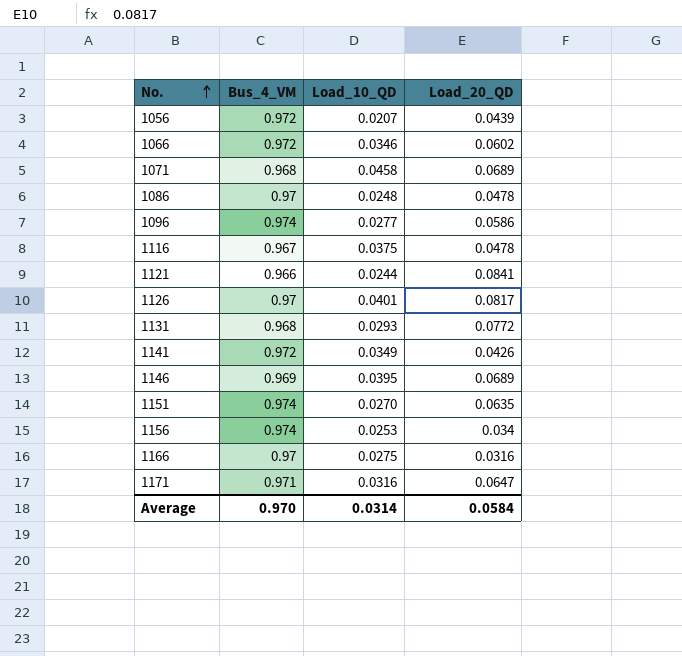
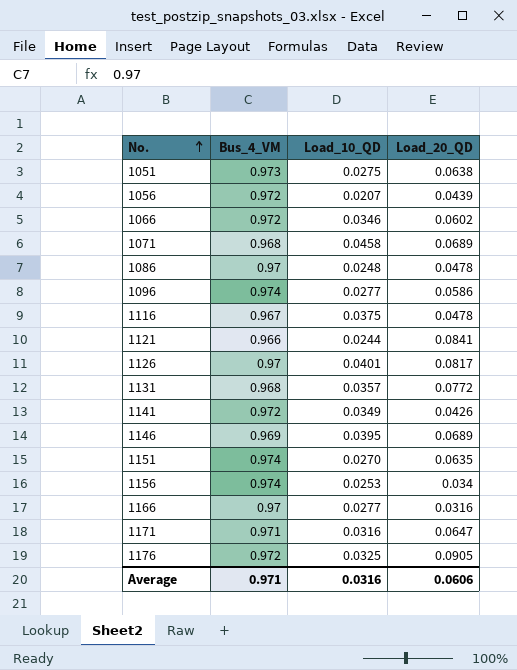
row 1051: none -> 0.973 | 0.0275 | 0.0638
1131 | Load_10_QD: 0.0293 -> 0.0357
1166 | Load_10_QD: 0.0275 -> 0.0277
row 1176: none -> 0.972 | 0.0325 | 0.0905
Average | Bus_4_VM: 0.970 -> 0.971
Average | Load_10_QD: 0.0314 -> 0.0316
Average | Load_20_QD: 0.0584 -> 0.0606

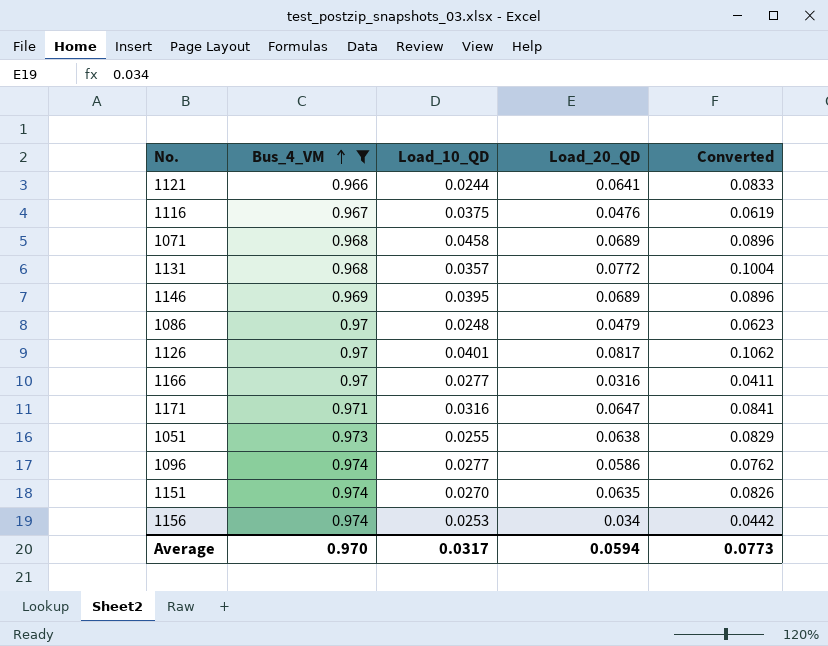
filter: none -> Bus_4_VM != 0.972
row order: No. ascending -> Bus_4_VM ascending
column Converted | formula: none -> [Load_20_QD] * 1.3
1121 | Load_20_QD: 0.0841 -> 0.0641
1116 | Load_20_QD: 0.0478 -> 0.0476
1086 | Load_20_QD: 0.0478 -> 0.0479
1051 | Load_10_QD: 0.0275 -> 0.0255
Average | Bus_4_VM: 0.971 -> 0.970
Average | Load_10_QD: 0.0316 -> 0.0317
Average | Load_20_QD: 0.0606 -> 0.0594

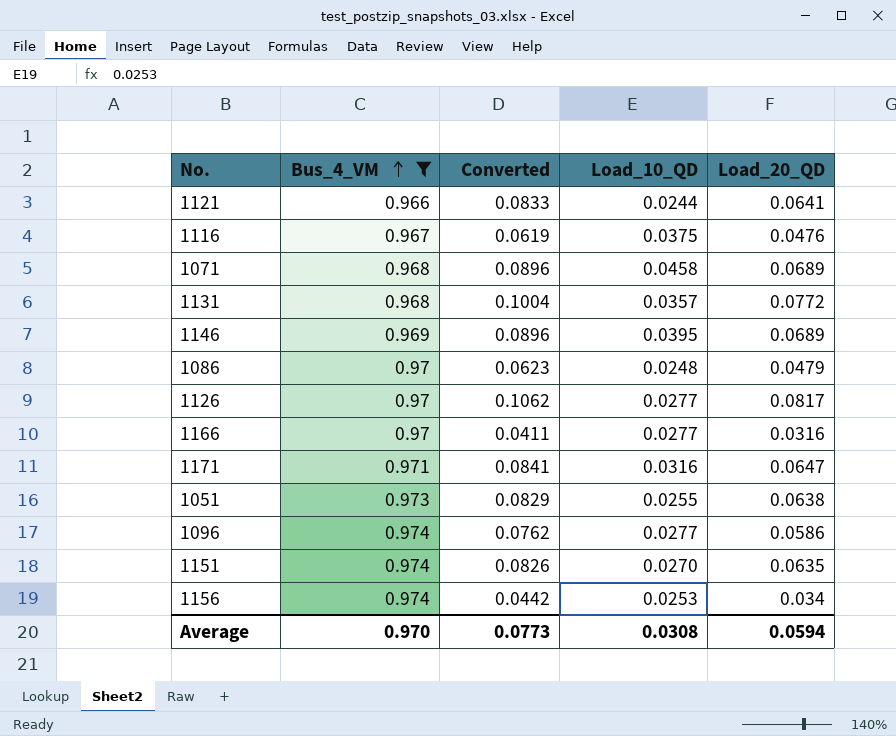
column Converted | position: 5 -> 3
1126 | Load_10_QD: 0.0401 -> 0.0277
Average | Load_10_QD: 0.0317 -> 0.0308

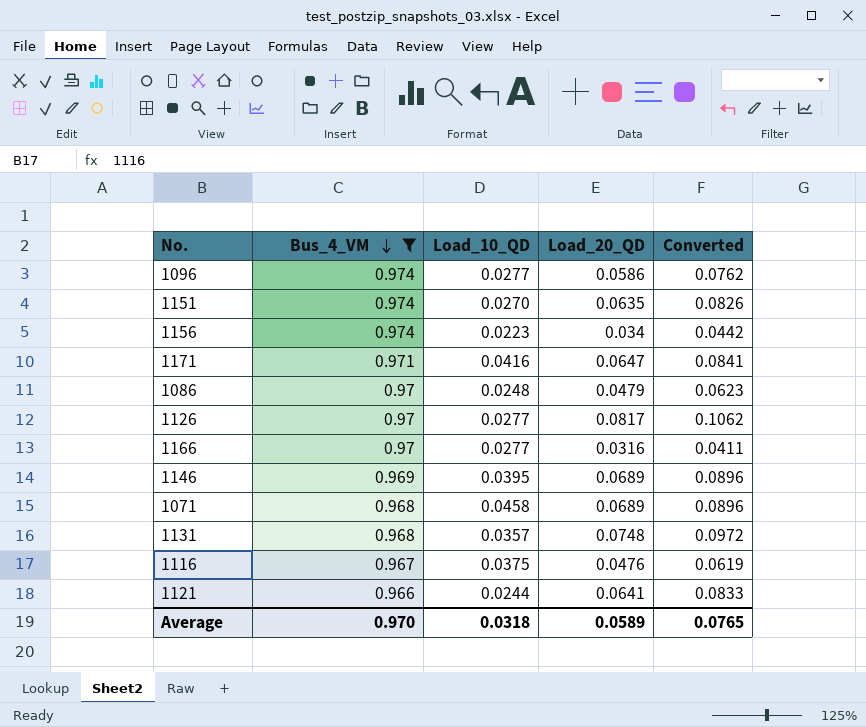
row order: Bus_4_VM ascending -> Bus_4_VM descending
column Converted | position: 3 -> 5
row 1051: 0.973 | 0.0829 | 0.0255 | 0.0638 -> none
1156 | Load_10_QD: 0.0253 -> 0.0223
1171 | Load_10_QD: 0.0316 -> 0.0416
1131 | Load_20_QD: 0.0772 -> 0.0748
1131 | Converted: 0.1004 -> 0.0972
Average | Load_10_QD: 0.0308 -> 0.0318
Average | Load_20_QD: 0.0594 -> 0.0589
Average | Converted: 0.0773 -> 0.0765

